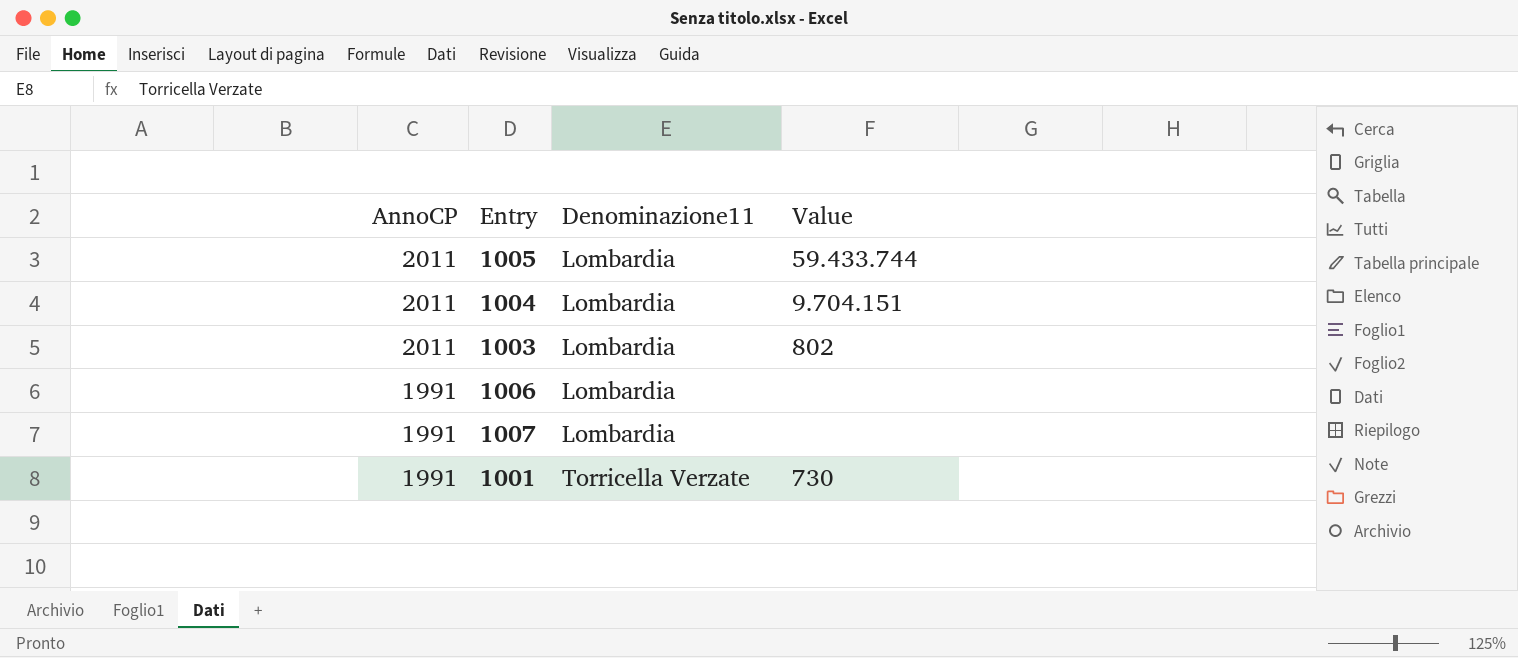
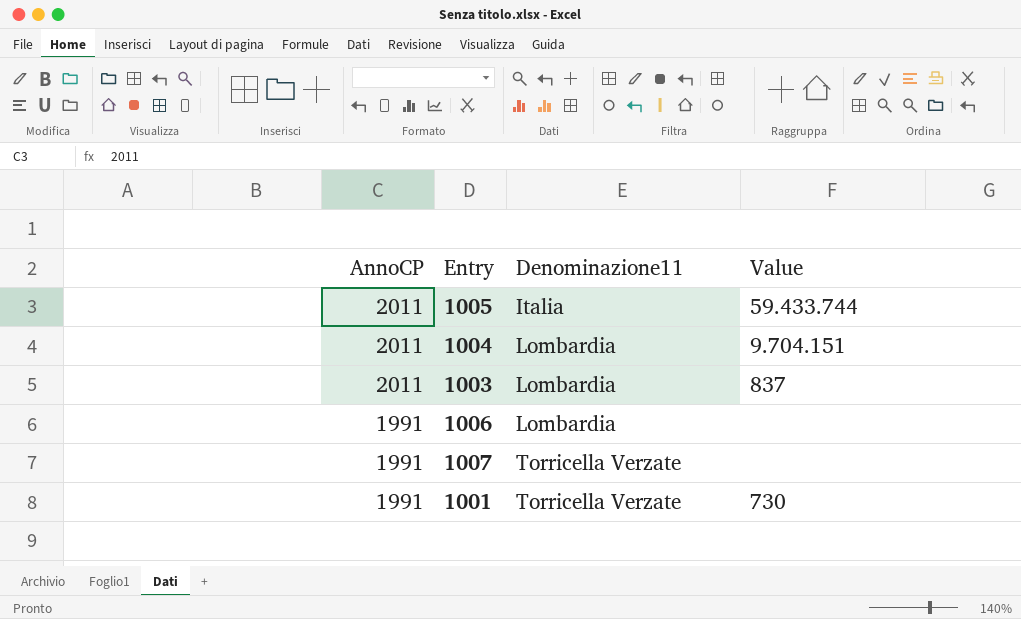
1005 | Denominazione11: Lombardia -> Italia
1003 | Value: 802 -> 837
1007 | Denominazione11: Lombardia -> Torricella Verzate

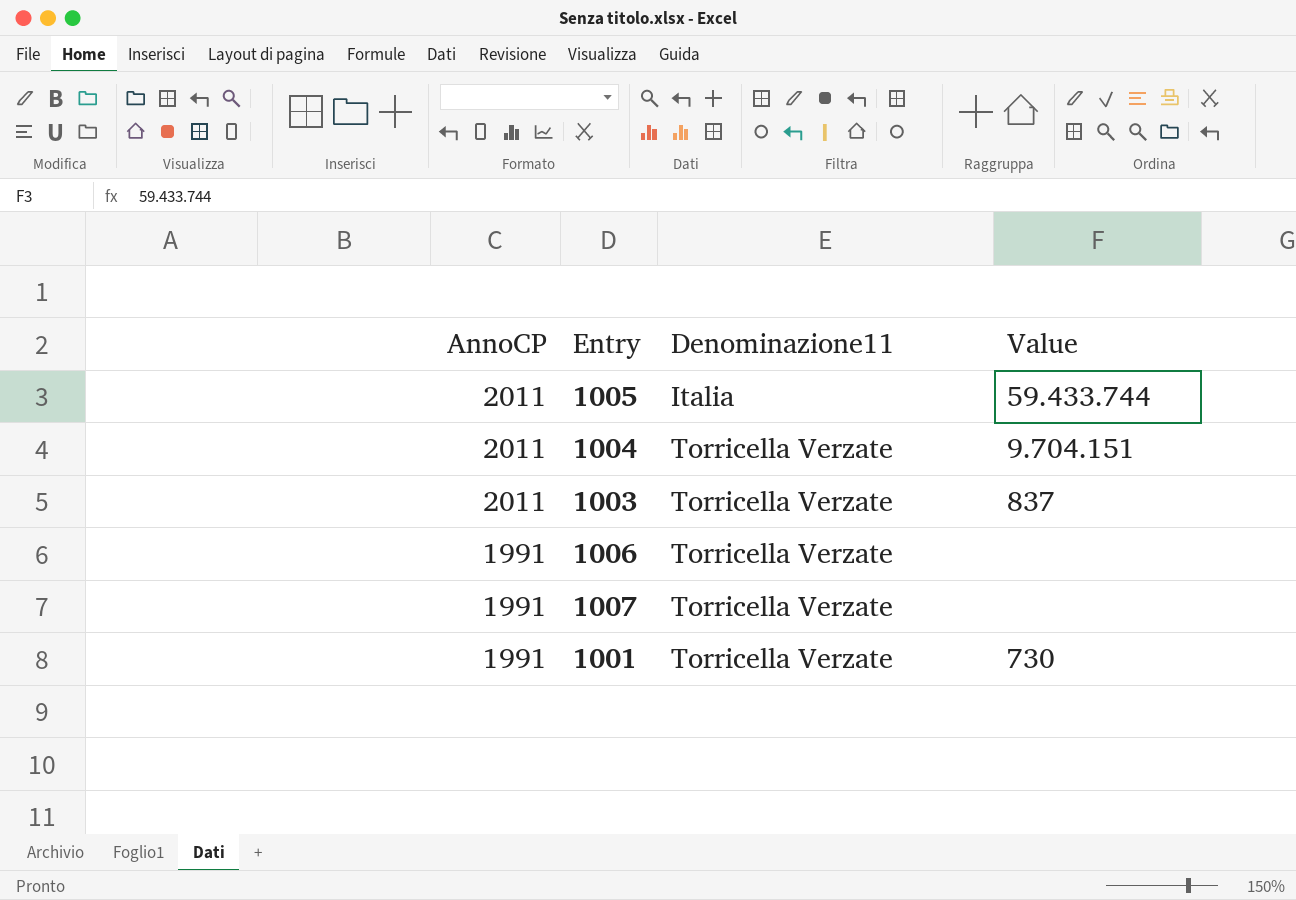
1004 | Denominazione11: Lombardia -> Torricella Verzate
1003 | Denominazione11: Lombardia -> Torricella Verzate
1006 | Denominazione11: Lombardia -> Torricella Verzate

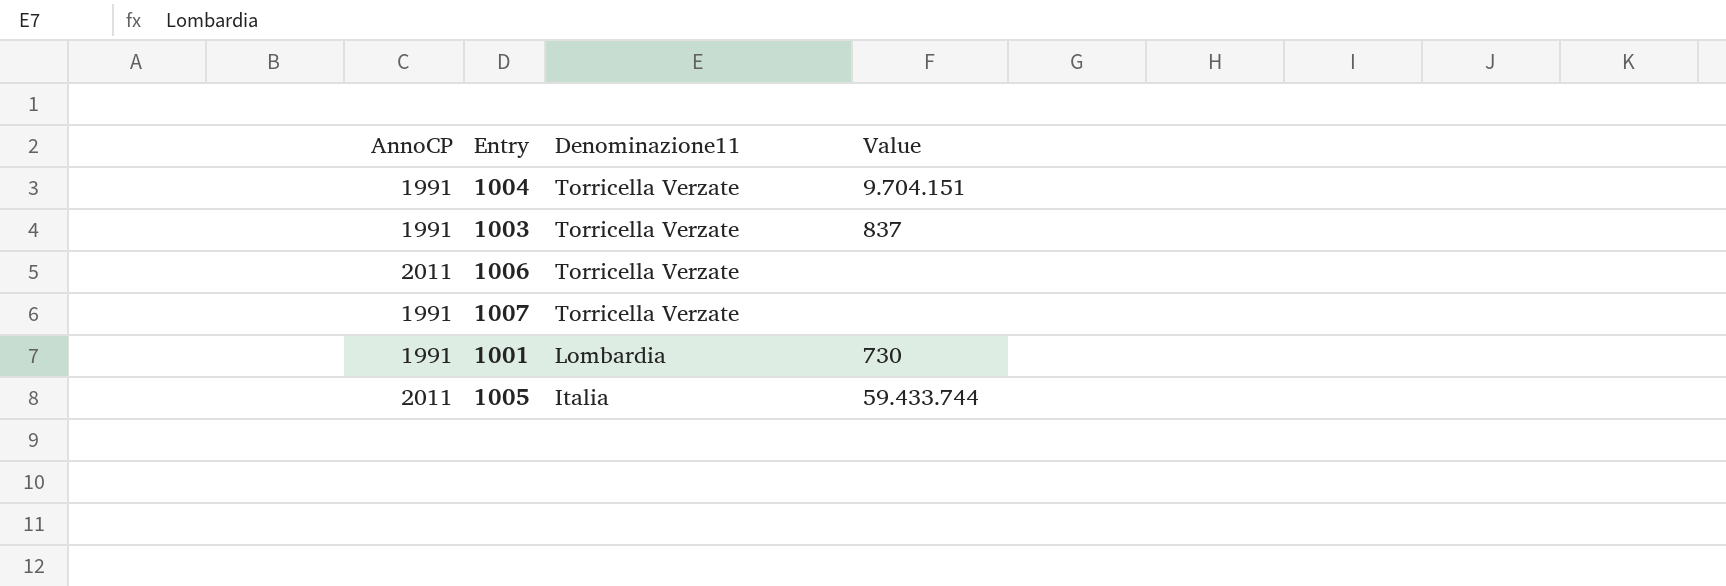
row order: AnnoCP descending -> Denominazione11 descending
1004 | AnnoCP: 2011 -> 1991
1003 | AnnoCP: 2011 -> 1991
1006 | AnnoCP: 1991 -> 2011
1001 | Denominazione11: Torricella Verzate -> Lombardia

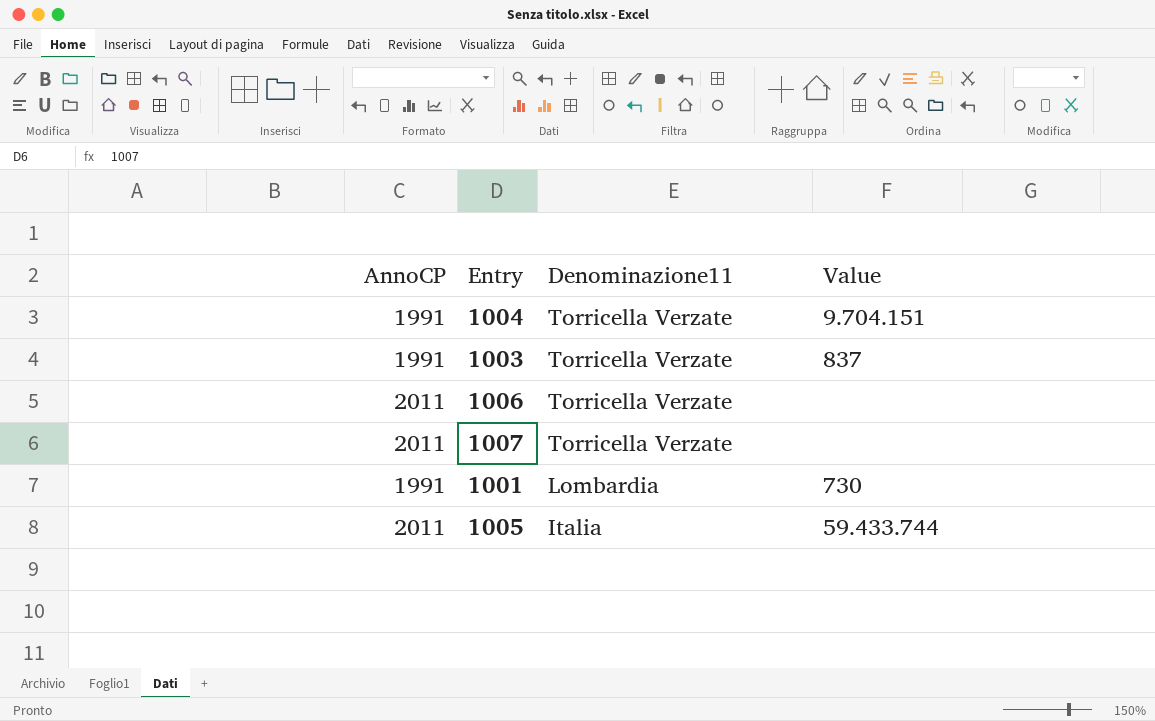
1007 | AnnoCP: 1991 -> 2011

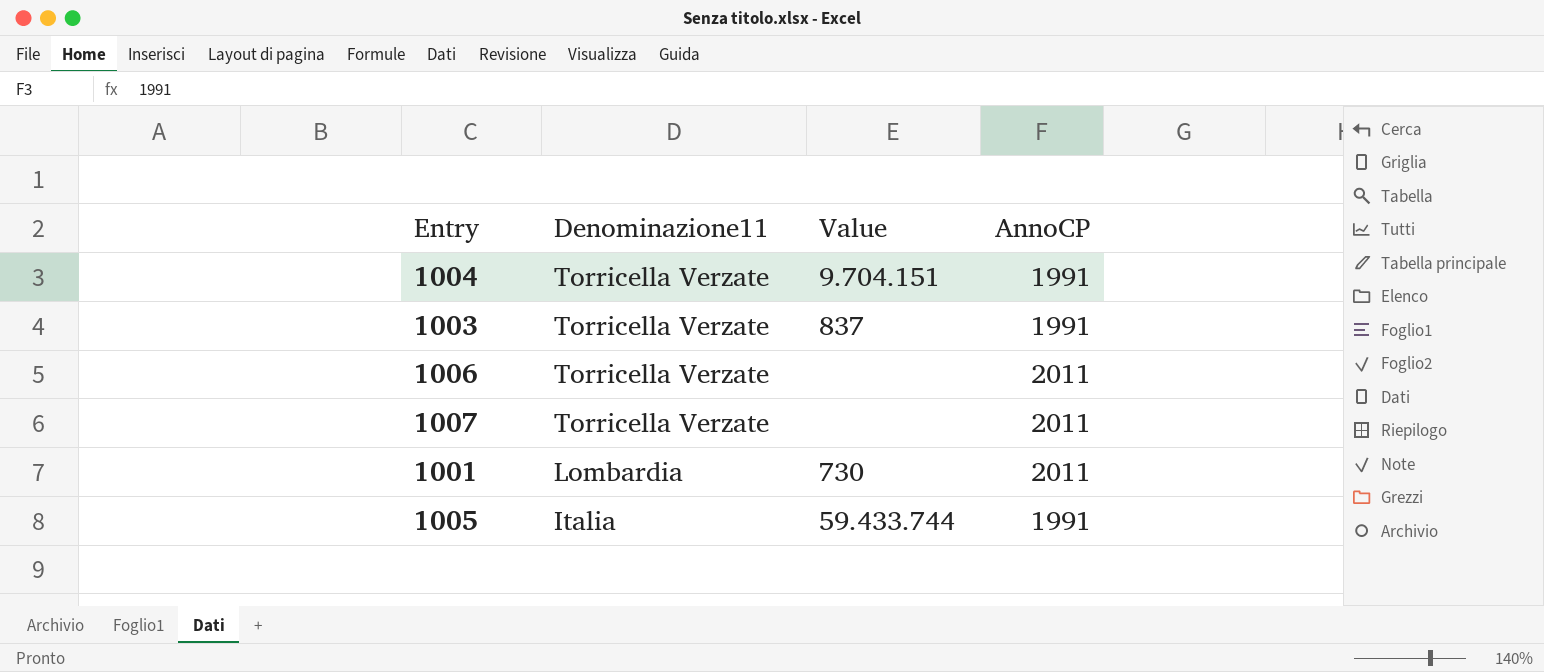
column AnnoCP | position: 1 -> 4
1001 | AnnoCP: 1991 -> 2011
1005 | AnnoCP: 2011 -> 1991

